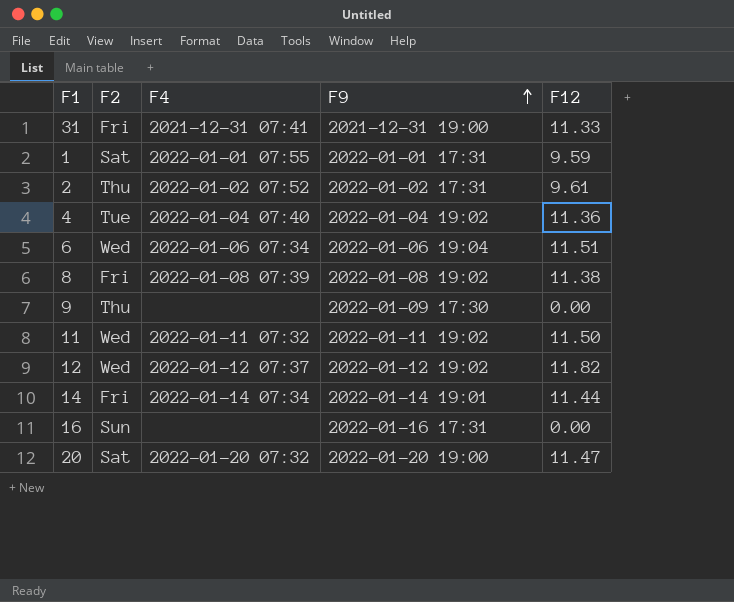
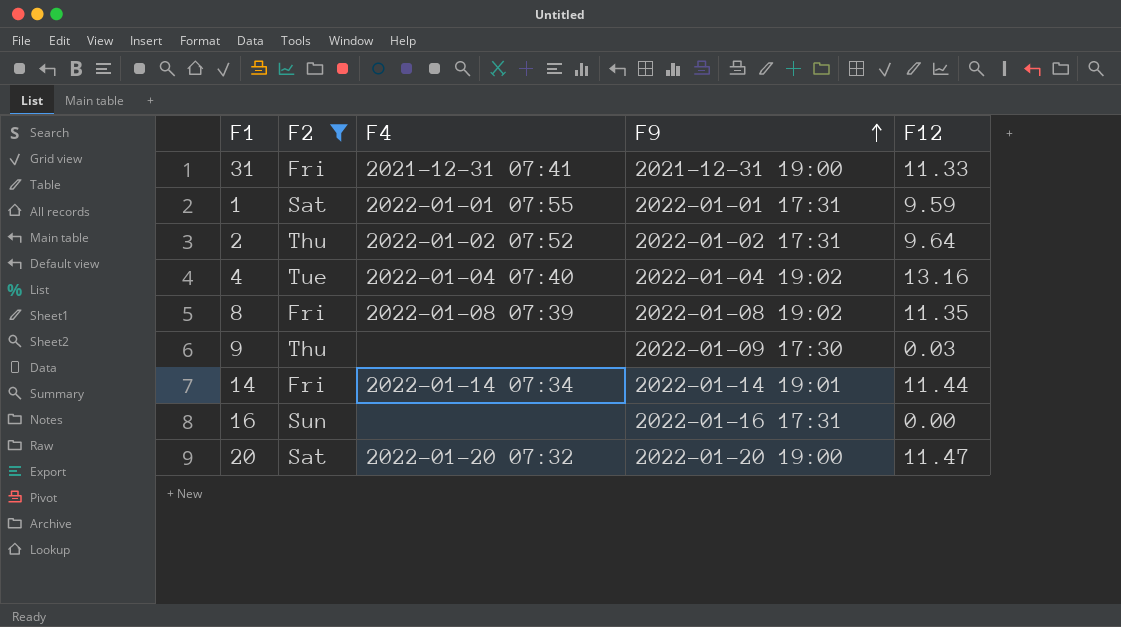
filter: none -> F2 != Wed
2 | F12: 9.61 -> 9.64
4 | F12: 11.36 -> 13.16
8 | F12: 11.38 -> 11.35
9 | F12: 0.00 -> 0.03

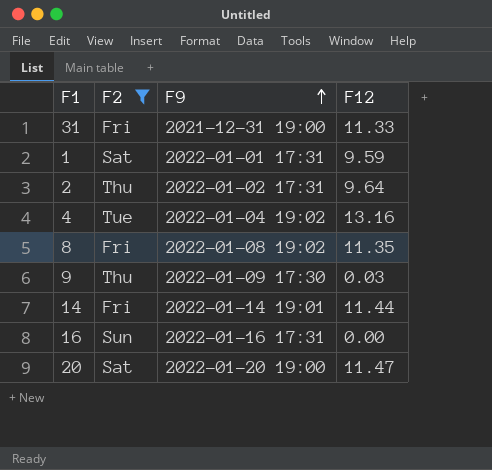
column F4 | position: 3 -> none

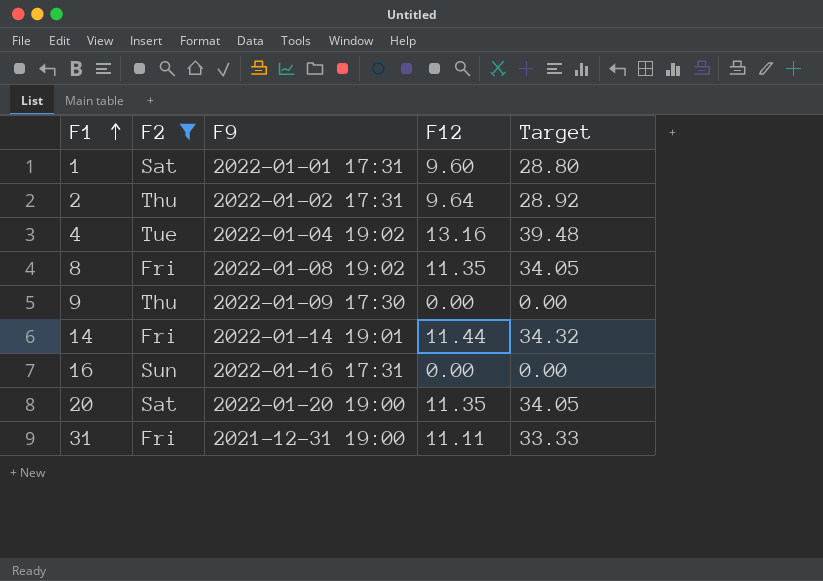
row order: F9 ascending -> F1 ascending
column Target | formula: none -> [F12] * 3
1 | F12: 9.59 -> 9.60
9 | F12: 0.03 -> 0.00
20 | F12: 11.47 -> 11.35
31 | F12: 11.33 -> 11.11

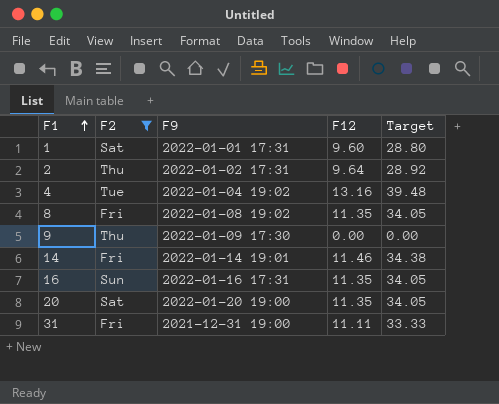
14 | F12: 11.44 -> 11.46
14 | Target: 34.32 -> 34.38
16 | F12: 0.00 -> 11.35
16 | Target: 0.00 -> 34.05

